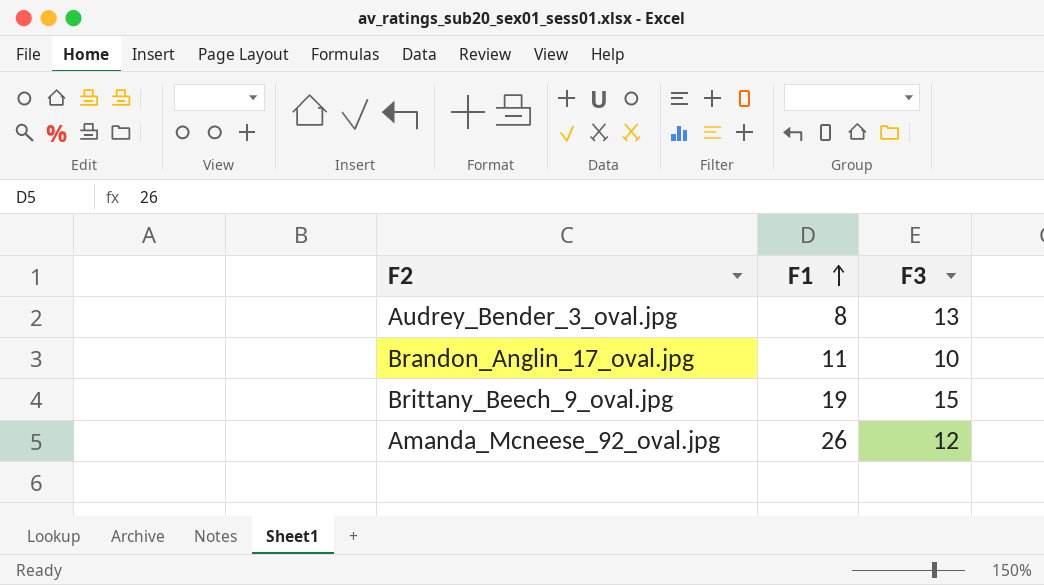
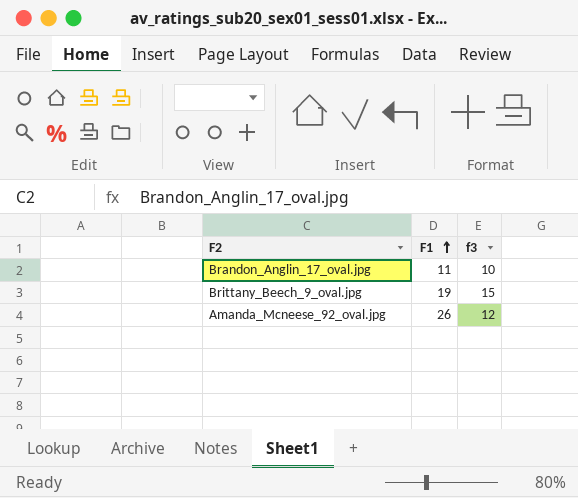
column name: F3 -> f3
row Audrey_Bender_3_oval.jpg: 8 | 13 -> none

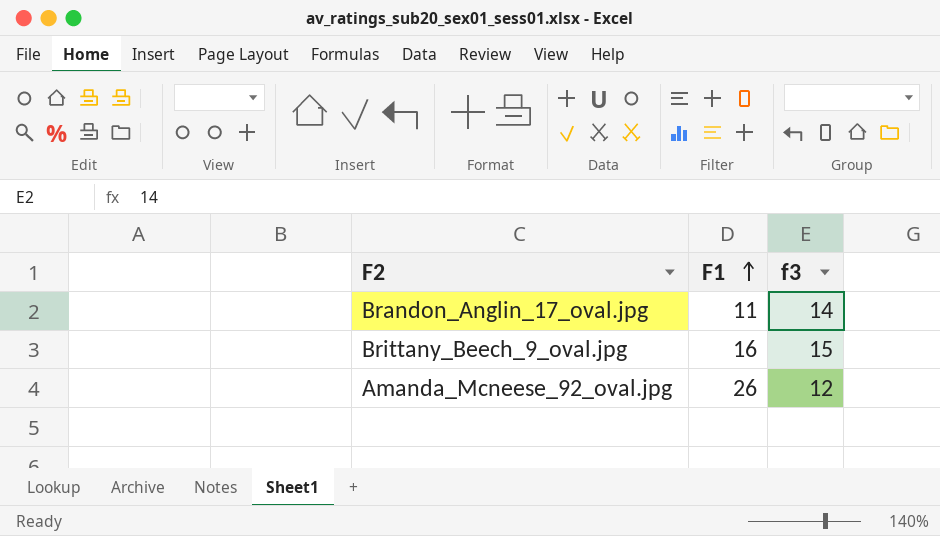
Brandon_Anglin_17_oval.jpg | f3: 10 -> 14
Brittany_Beech_9_oval.jpg | F1: 19 -> 16

